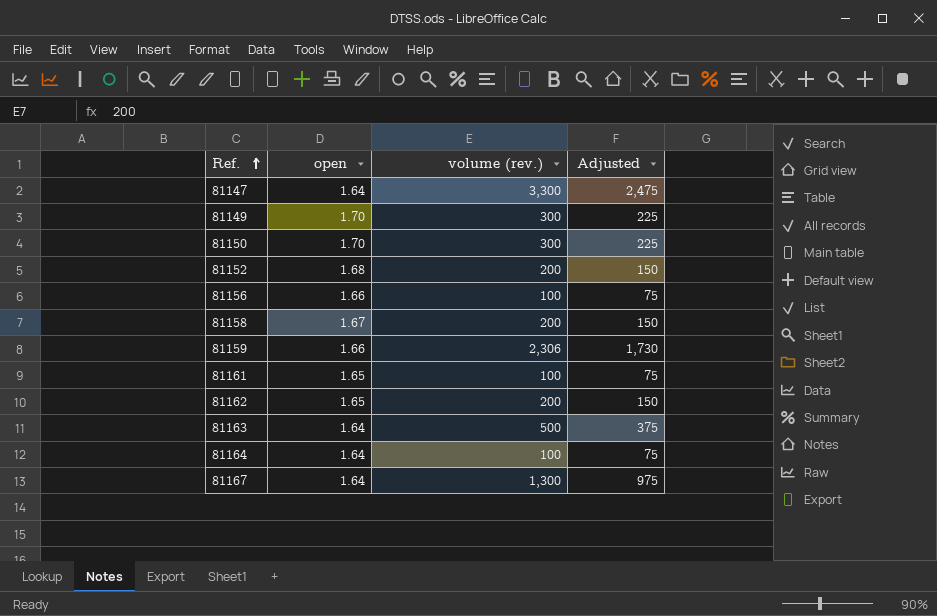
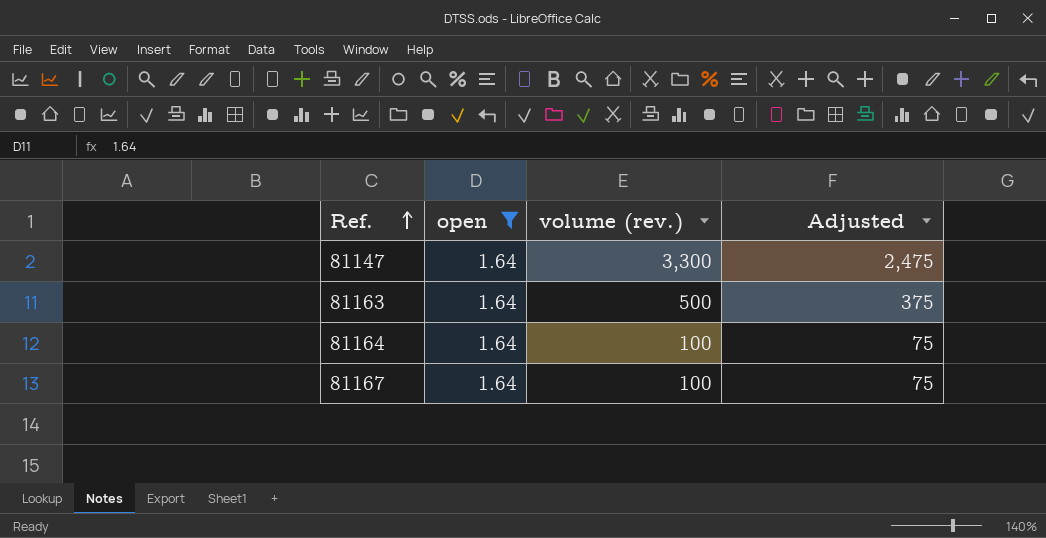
filter: none -> open = 1.64
81167 | volume (rev.): 1,300 -> 100
81167 | Adjusted: 975 -> 75

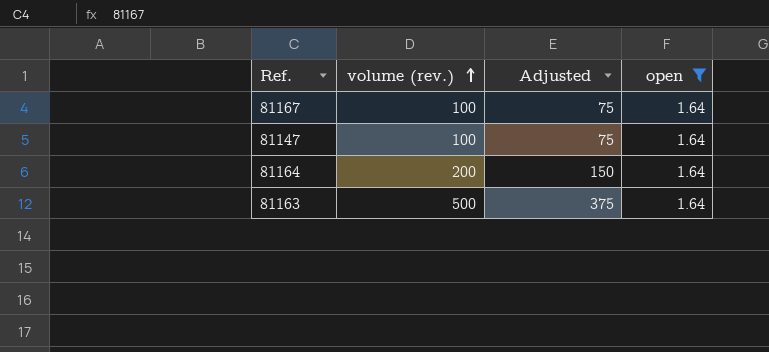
row order: Ref. ascending -> volume (rev.) ascending
column open | position: 2 -> 4
81147 | volume (rev.): 3,300 -> 100
81147 | Adjusted: 2,475 -> 75
81164 | volume (rev.): 100 -> 200
81164 | Adjusted: 75 -> 150

